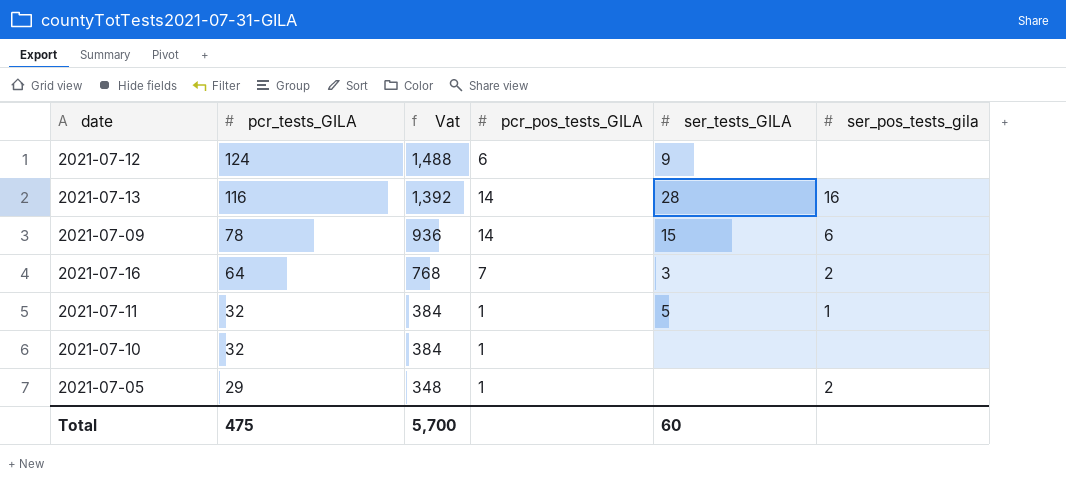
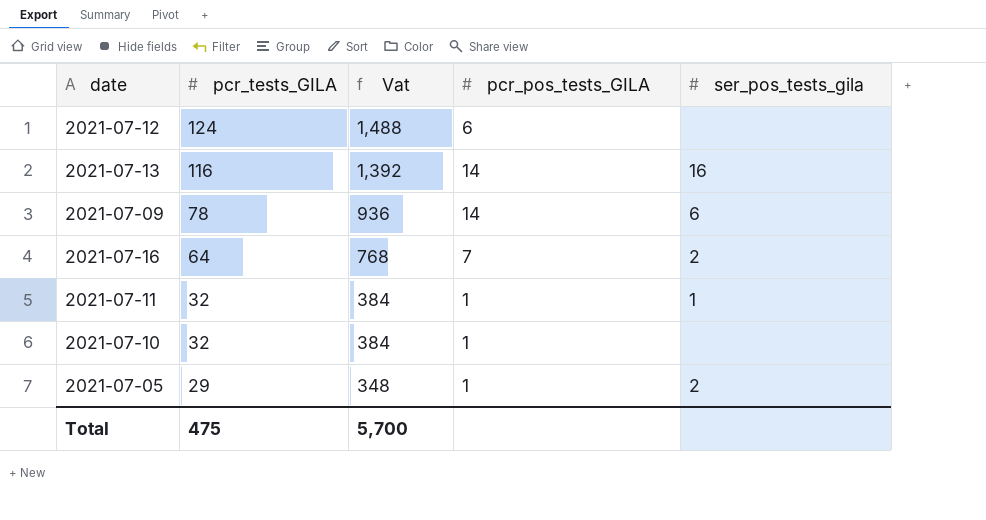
column ser_tests_GILA | position: 5 -> none

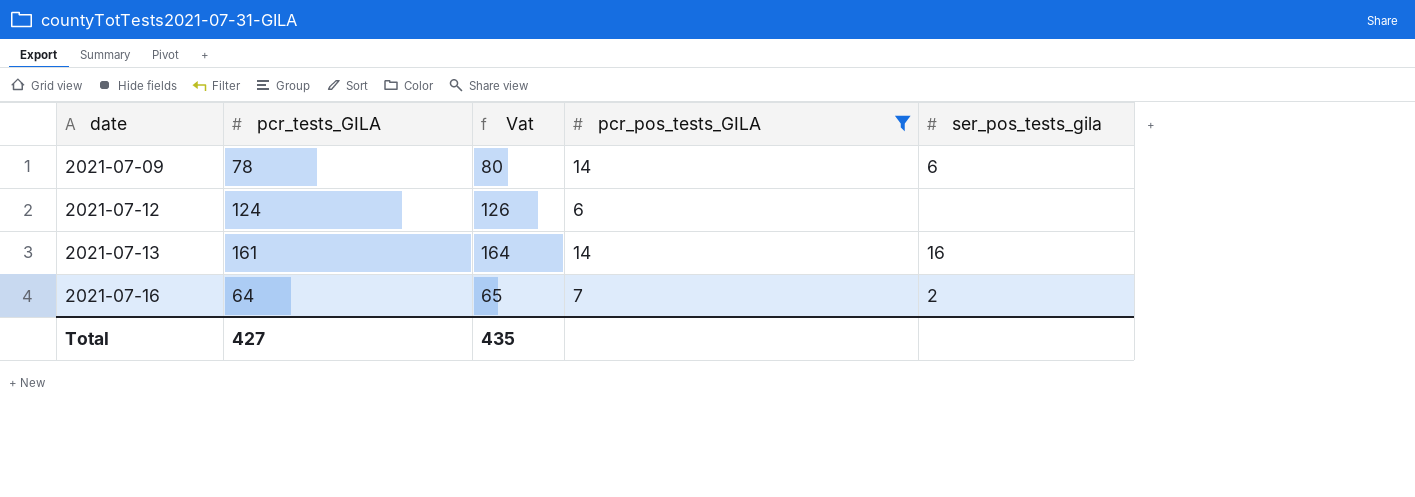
filter: none -> pcr_pos_tests_GILA != 1
row order: pcr_tests_GILA descending -> date ascending
column Vat | formula: [pcr_tests_GILA] * 12 -> [pcr_tests_GILA] * 1.02
2021-07-13 | pcr_tests_GILA: 116 -> 161
Total | pcr_tests_GILA: 475 -> 427
Total | Vat: 5,700 -> 435

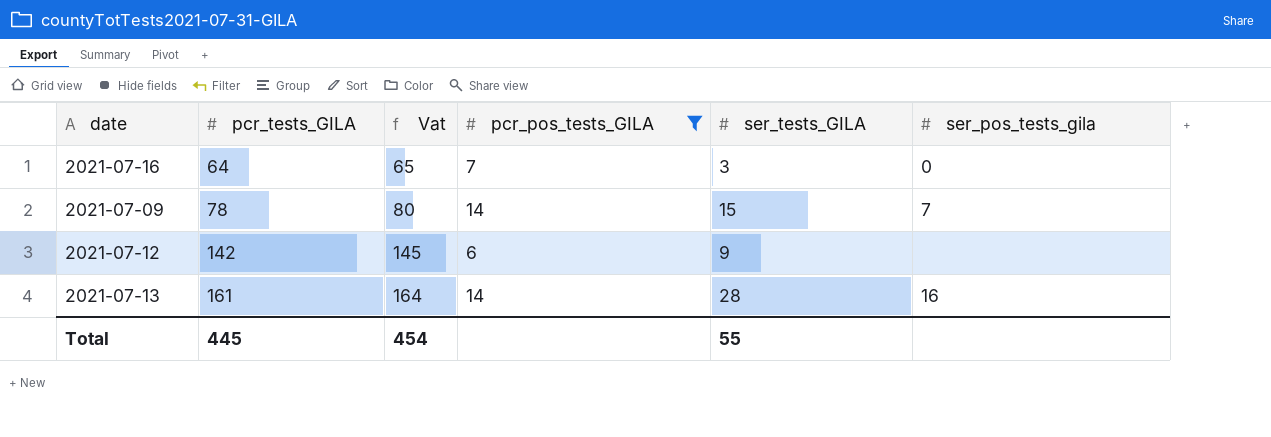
row order: date ascending -> pcr_tests_GILA ascending
column ser_tests_GILA | position: none -> 5
2021-07-16 | ser_pos_tests_gila: 2 -> 0
2021-07-09 | ser_pos_tests_gila: 6 -> 7
2021-07-12 | pcr_tests_GILA: 124 -> 142
2021-07-12 | Vat: 126 -> 145
Total | pcr_tests_GILA: 427 -> 445
Total | Vat: 435 -> 454

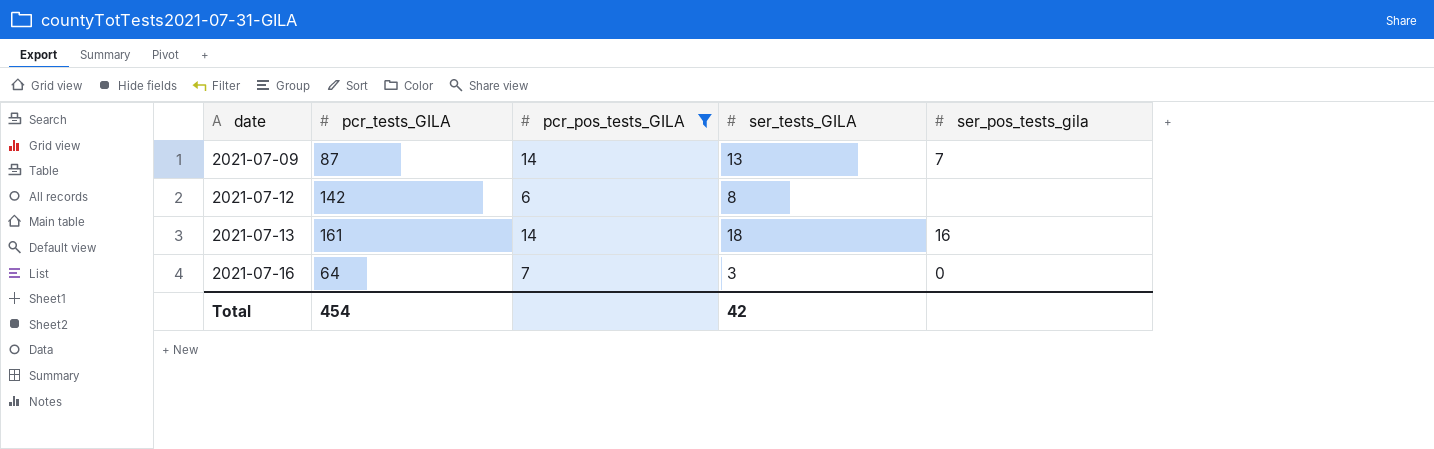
row order: pcr_tests_GILA ascending -> date ascending
column Vat | formula: [pcr_tests_GILA] * 1.02 -> none
2021-07-09 | pcr_tests_GILA: 78 -> 87
2021-07-09 | ser_tests_GILA: 15 -> 13
2021-07-12 | ser_tests_GILA: 9 -> 8
2021-07-13 | ser_tests_GILA: 28 -> 18
Total | pcr_tests_GILA: 445 -> 454
Total | ser_tests_GILA: 55 -> 42

